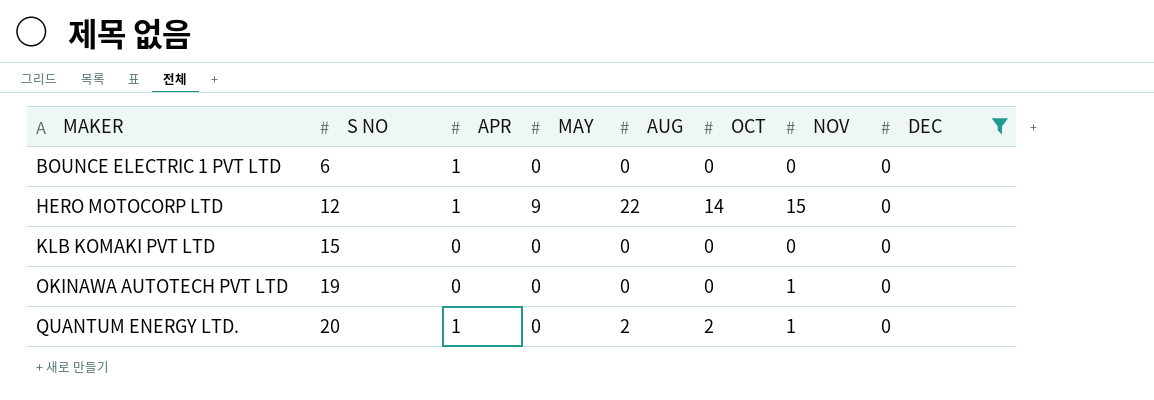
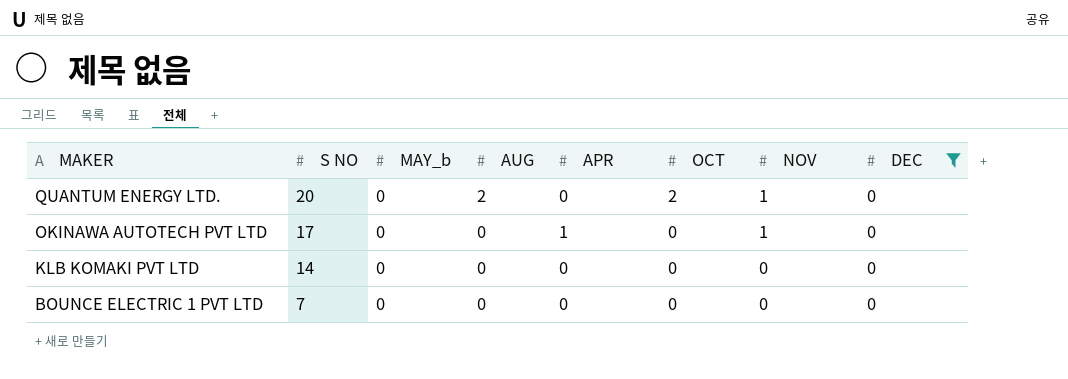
row order: MAKER ascending -> MAKER descending
column name: MAY -> MAY_b
column APR | position: 3 -> 5
row HERO MOTOCORP LTD: 12 | 1 | 9 | 22 | 14 | 15 | 0 -> none
QUANTUM ENERGY LTD. | APR: 1 -> 0
OKINAWA AUTOTECH PVT LTD | S NO: 19 -> 17
OKINAWA AUTOTECH PVT LTD | APR: 0 -> 1
KLB KOMAKI PVT LTD | S NO: 15 -> 14
BOUNCE ELECTRIC 1 PVT LTD | S NO: 6 -> 7
BOUNCE ELECTRIC 1 PVT LTD | APR: 1 -> 0

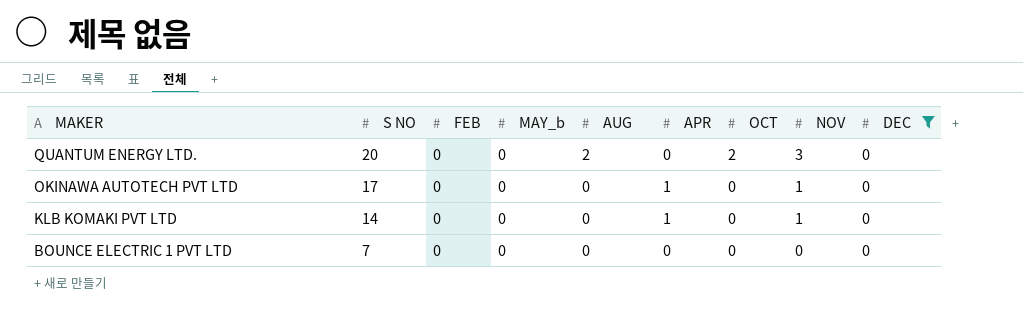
column FEB | position: none -> 3
QUANTUM ENERGY LTD. | NOV: 1 -> 3
KLB KOMAKI PVT LTD | APR: 0 -> 1
KLB KOMAKI PVT LTD | NOV: 0 -> 1

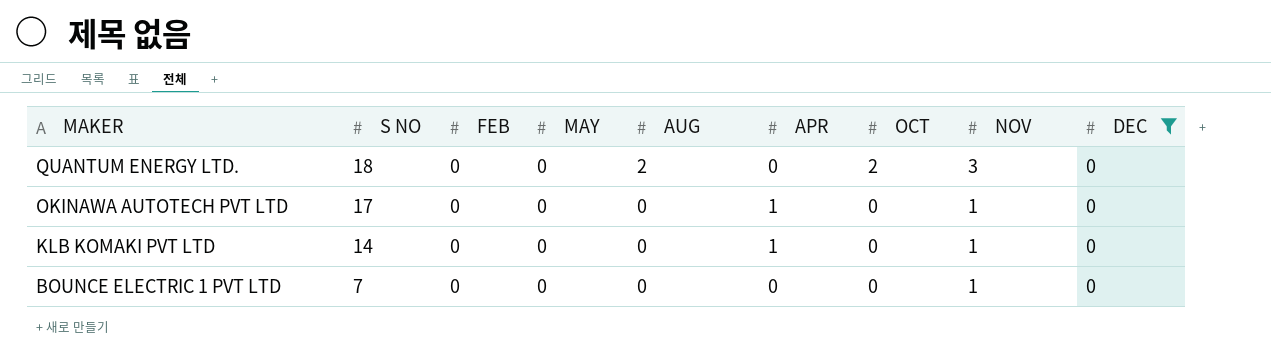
column name: MAY_b -> MAY
QUANTUM ENERGY LTD. | S NO: 20 -> 18
BOUNCE ELECTRIC 1 PVT LTD | NOV: 0 -> 1

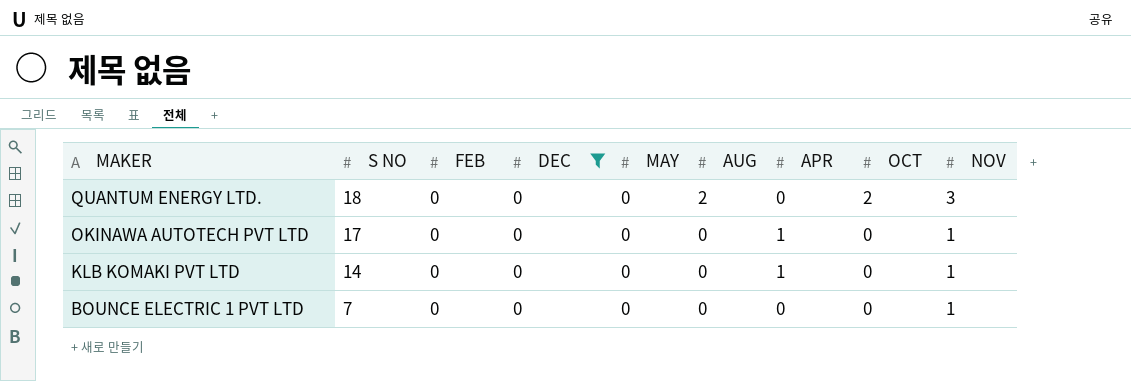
column DEC | position: 9 -> 4

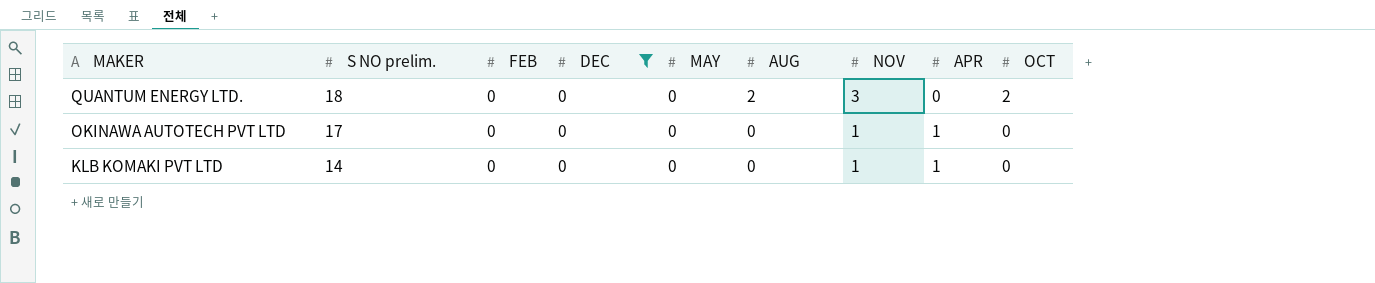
column name: S NO -> S NO prelim.
column NOV | position: 9 -> 7
row BOUNCE ELECTRIC 1 PVT LTD: 7 | 0 | 0 | 0 | 0 | 0 | 0 | 1 -> none

